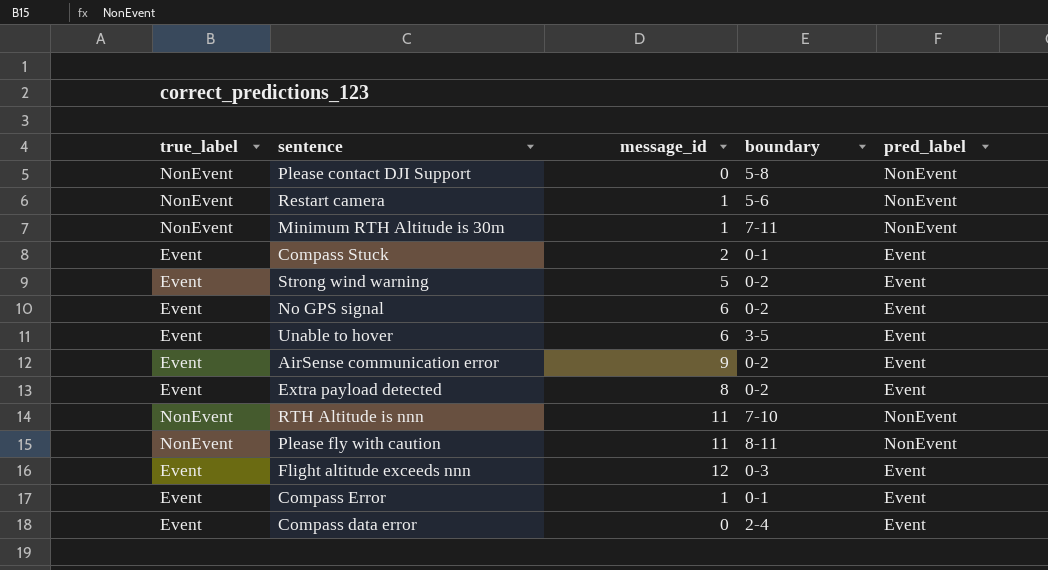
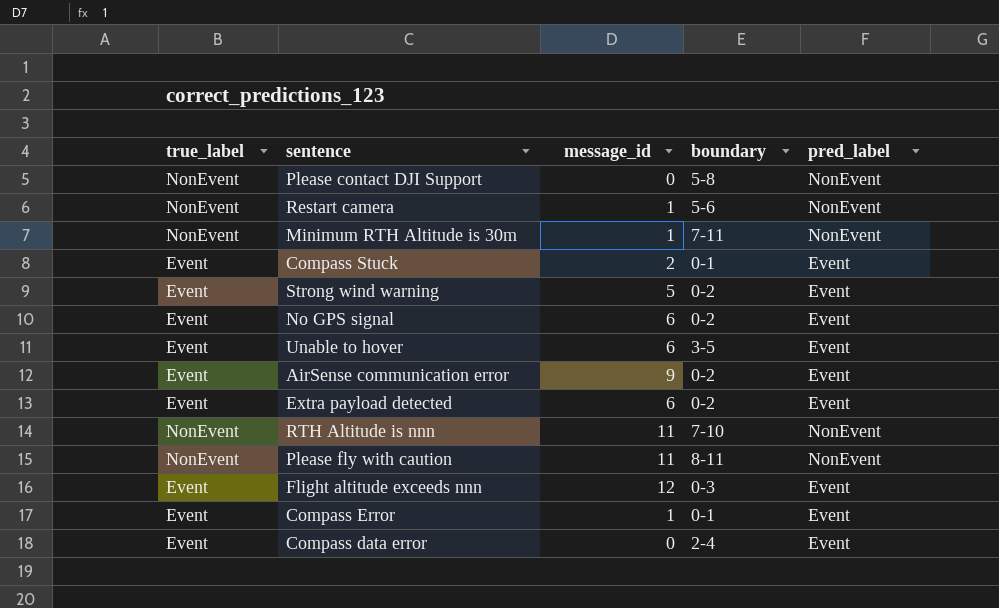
Extra payload detected | message_id: 8 -> 6

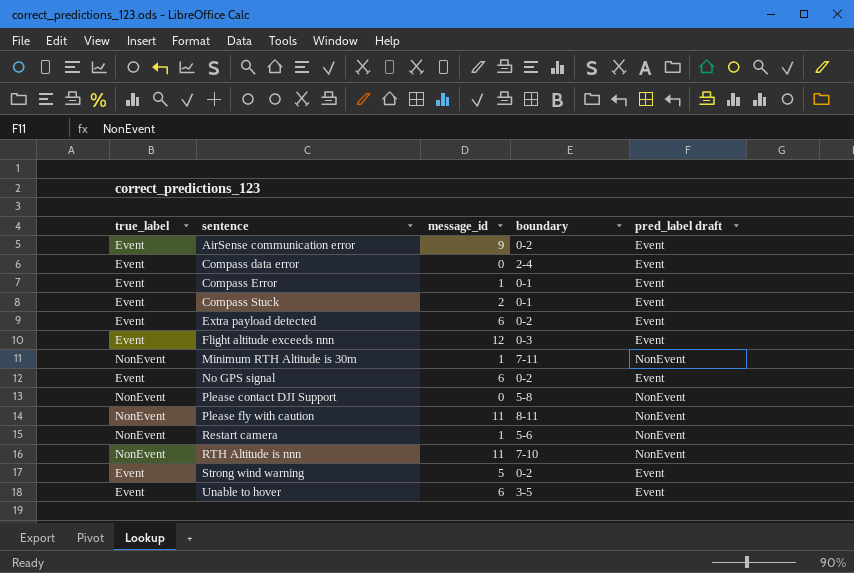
row order: none -> sentence ascending
column name: pred_label -> pred_label draft

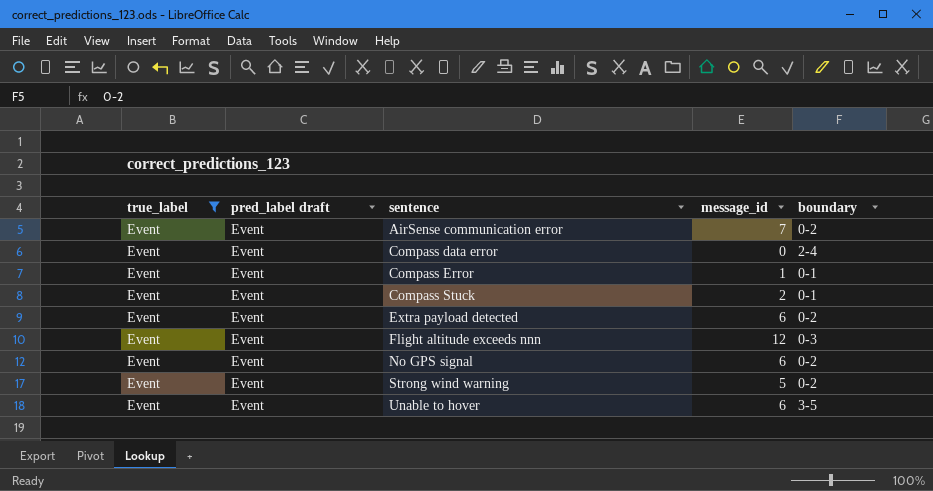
filter: none -> true_label = Event
column pred_label draft | position: 5 -> 2
AirSense communication error | message_id: 9 -> 7

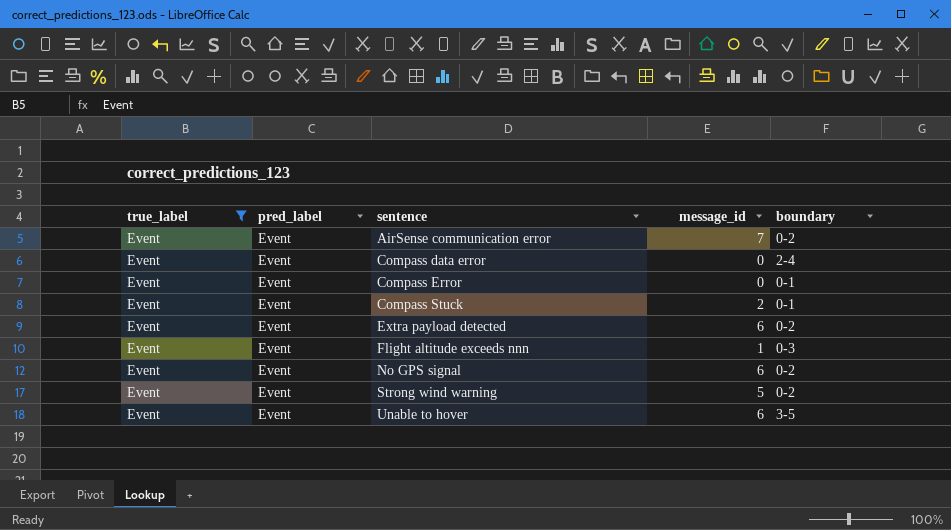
column name: pred_label draft -> pred_label
Compass Error | message_id: 1 -> 0
Flight altitude exceeds nnn | message_id: 12 -> 1

